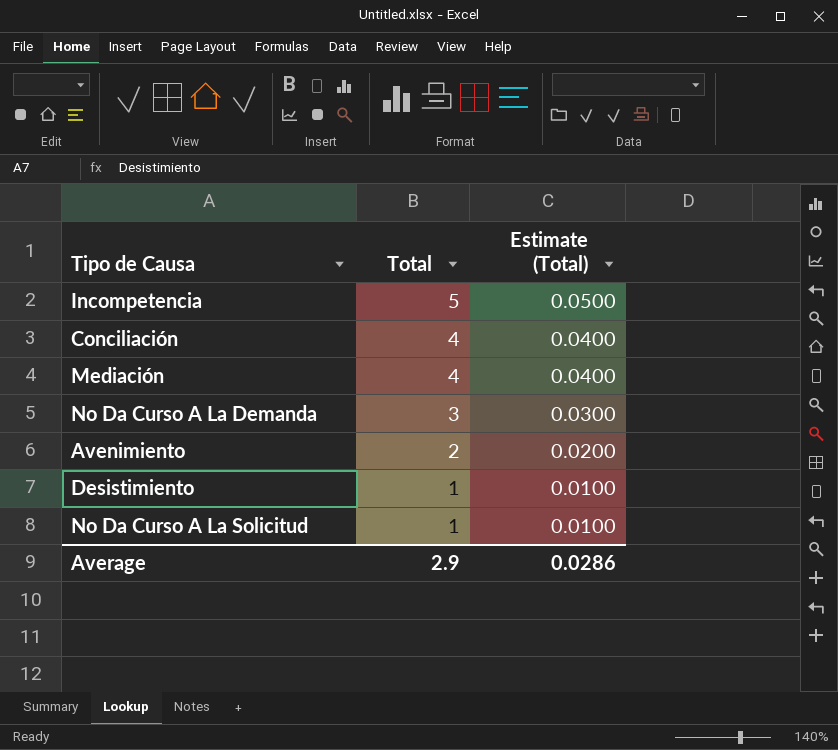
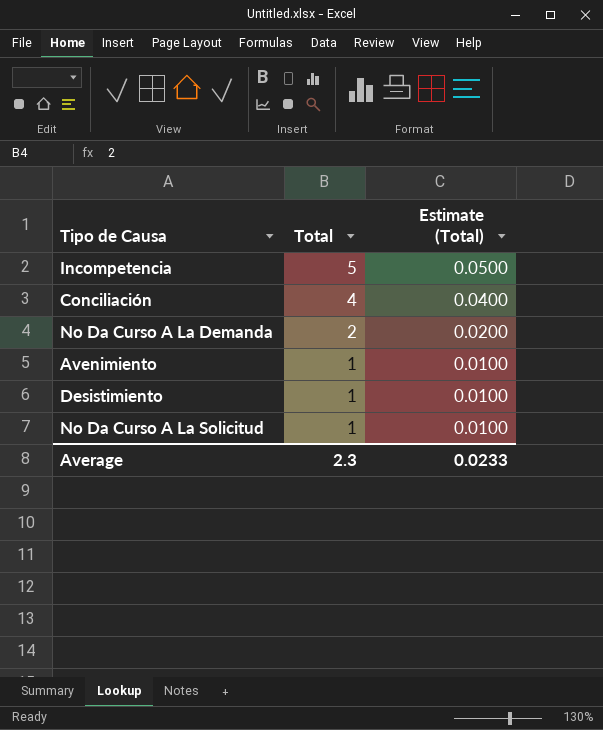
row Mediación: 4 | 0.0400 -> none
No Da Curso A La Demanda | Total: 3 -> 2
No Da Curso A La Demanda | Estimate (Total): 0.0300 -> 0.0200
Avenimiento | Total: 2 -> 1
Avenimiento | Estimate (Total): 0.0200 -> 0.0100
Average | Total: 2.9 -> 2.3
Average | Estimate (Total): 0.0286 -> 0.0233

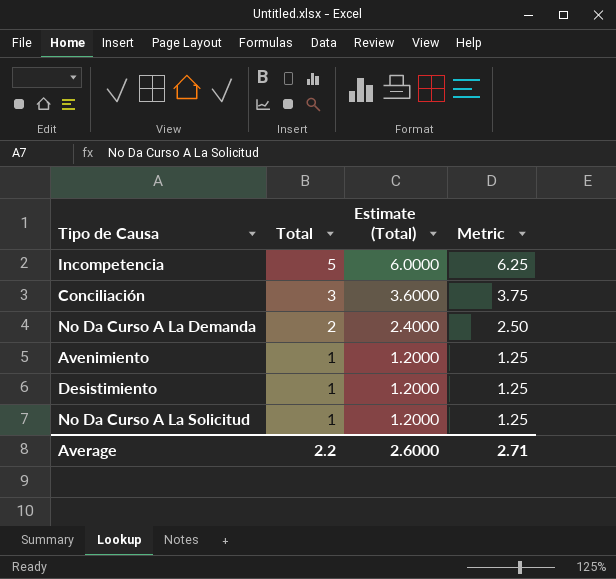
column Estimate (Total) | formula: [Total] * 0.01 -> [Total] * 1.2
column Metric | formula: none -> [Total] * 1.25
Conciliación | Total: 4 -> 3
Average | Total: 2.3 -> 2.2
Average | Estimate (Total): 0.0233 -> 2.6000

